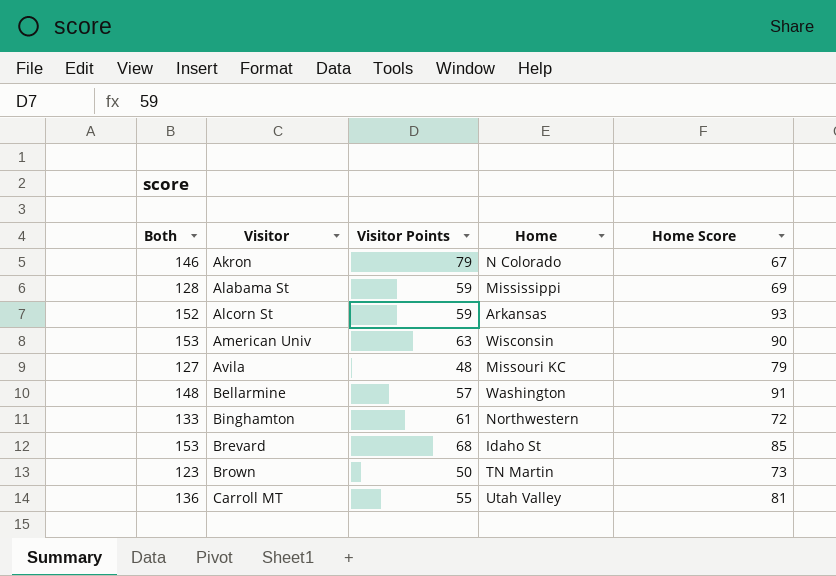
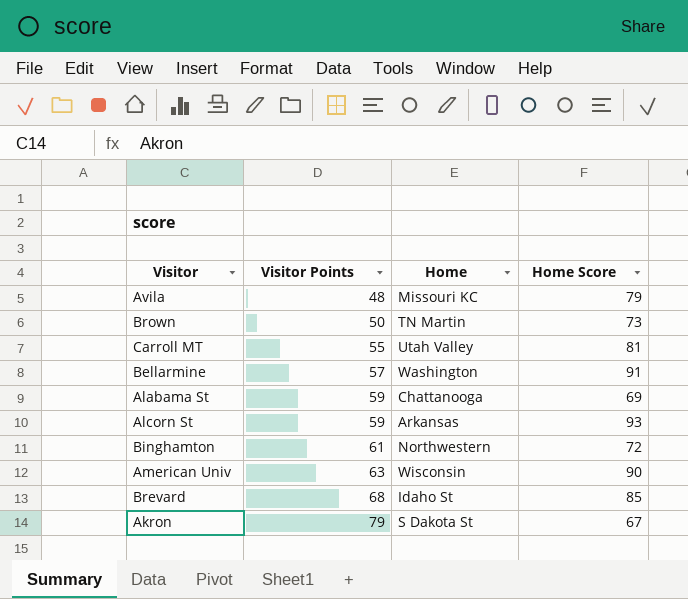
row order: Visitor ascending -> Visitor Points ascending
column Both | formula: [Visitor Points] + [Home Score] -> none
Alabama St | Home: Mississippi -> Chattanooga
Akron | Home: N Colorado -> S Dakota St

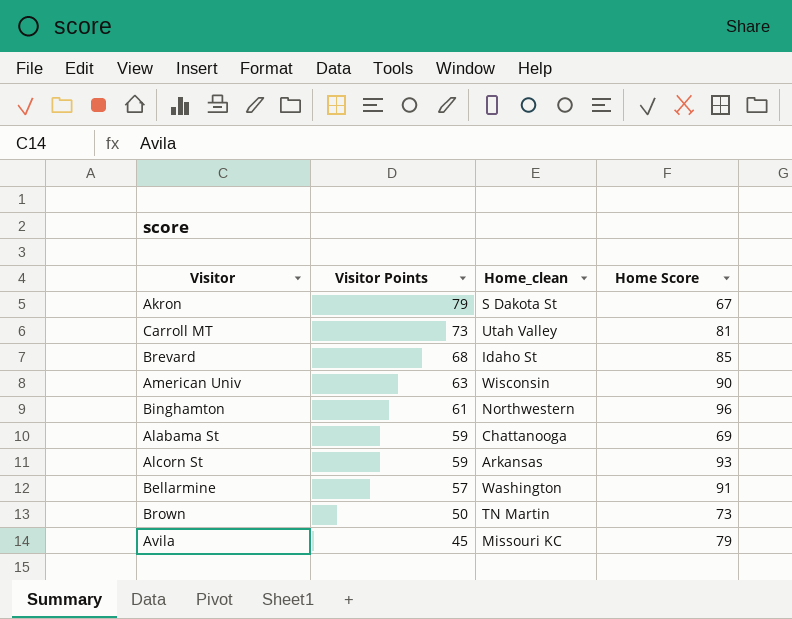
row order: Visitor Points ascending -> Visitor Points descending
column name: Home -> Home_clean
Carroll MT | Visitor Points: 55 -> 73
Binghamton | Home Score: 72 -> 96
Avila | Visitor Points: 48 -> 45

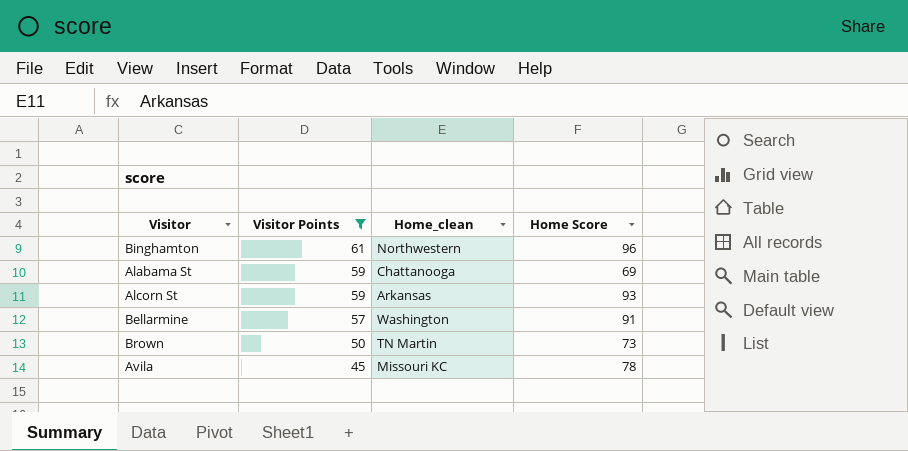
filter: none -> Visitor Points <= 61
Avila | Home Score: 79 -> 78

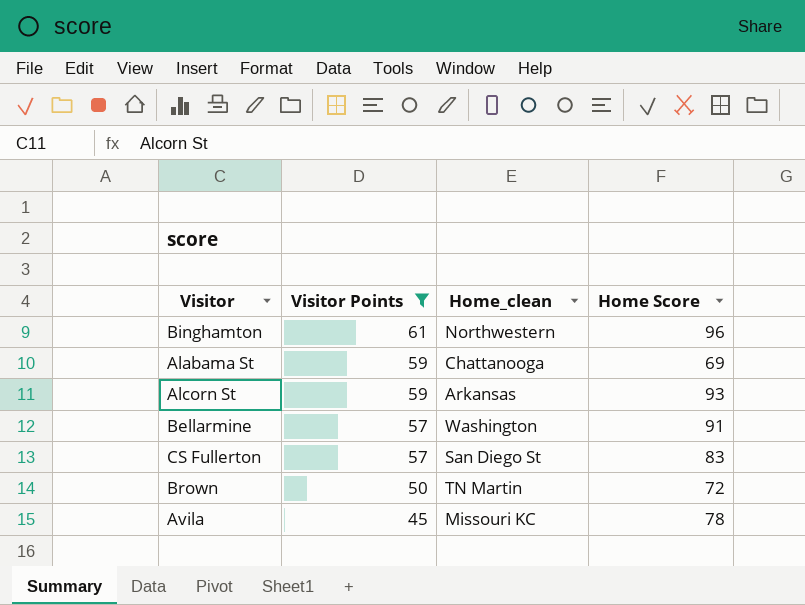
row CS Fullerton: none -> 57 | San Diego St | 83
Brown | Home Score: 73 -> 72

